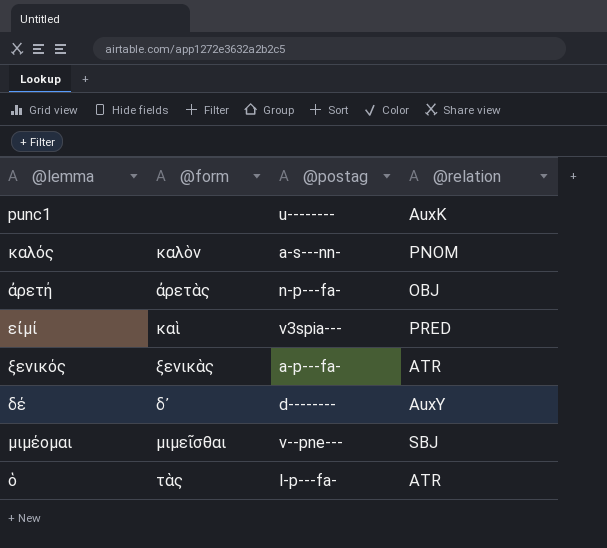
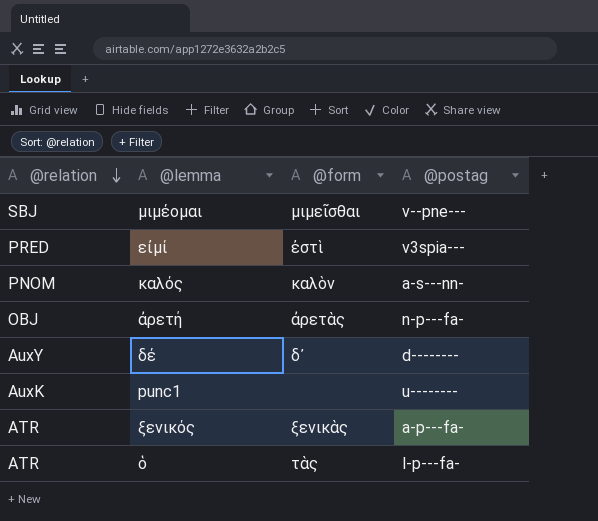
row order: none -> @relation descending
column @relation | position: 4 -> 1
εἰμί | @form: καὶ -> ἐστὶ

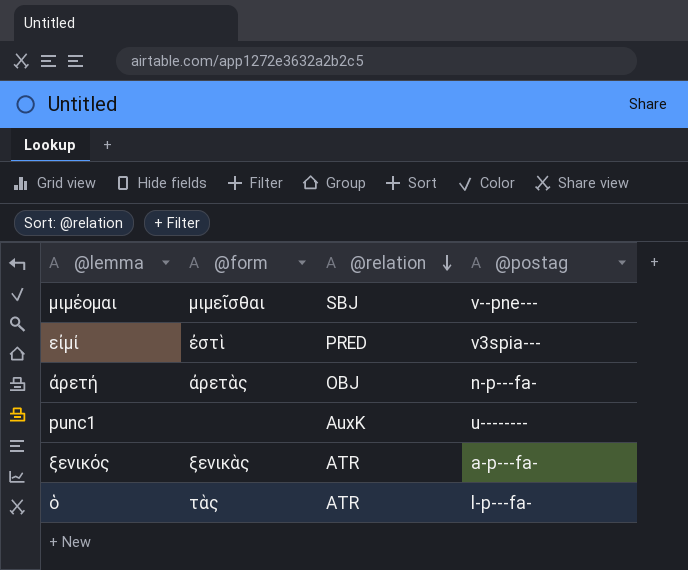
column @relation | position: 1 -> 3
row καλός: PNOM | καλὸν | a-s---nn- -> none
row δέ: AuxY | δ᾽ | d-------- -> none

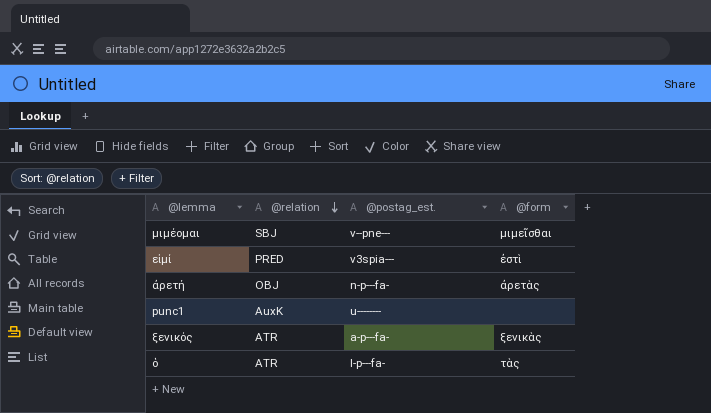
column name: @postag -> @postag_est.
column @form | position: 2 -> 4

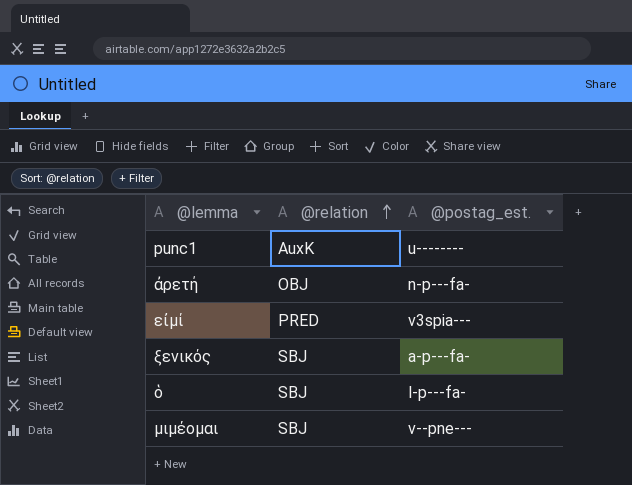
row order: @relation descending -> @relation ascending
column @form | position: 4 -> none
ξενικός | @relation: ATR -> SBJ
ὁ | @relation: ATR -> SBJ

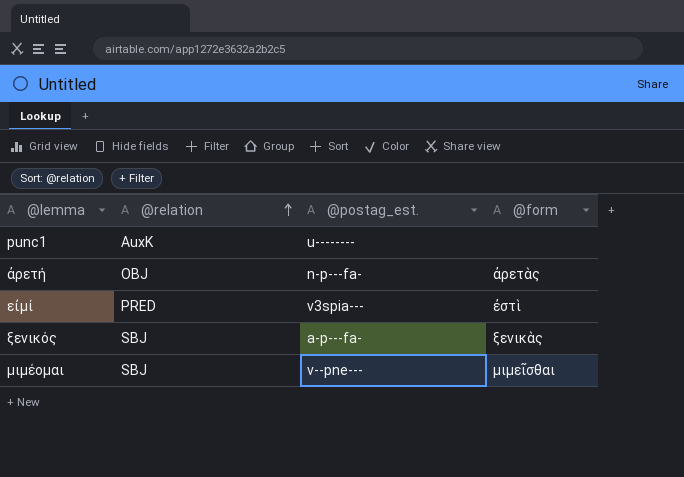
column @form | position: none -> 4
row ὁ: SBJ | l-p---fa- -> none

